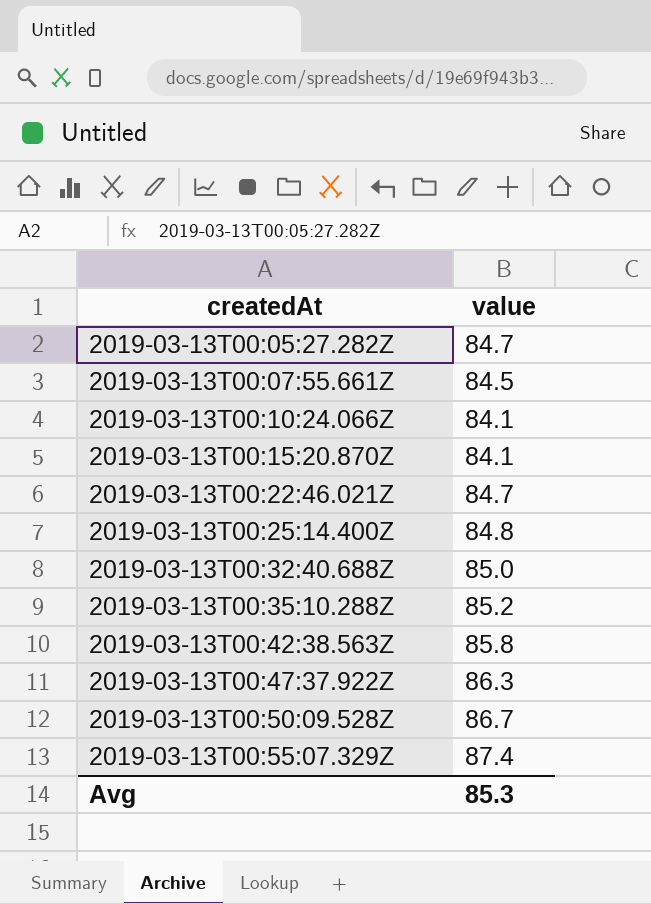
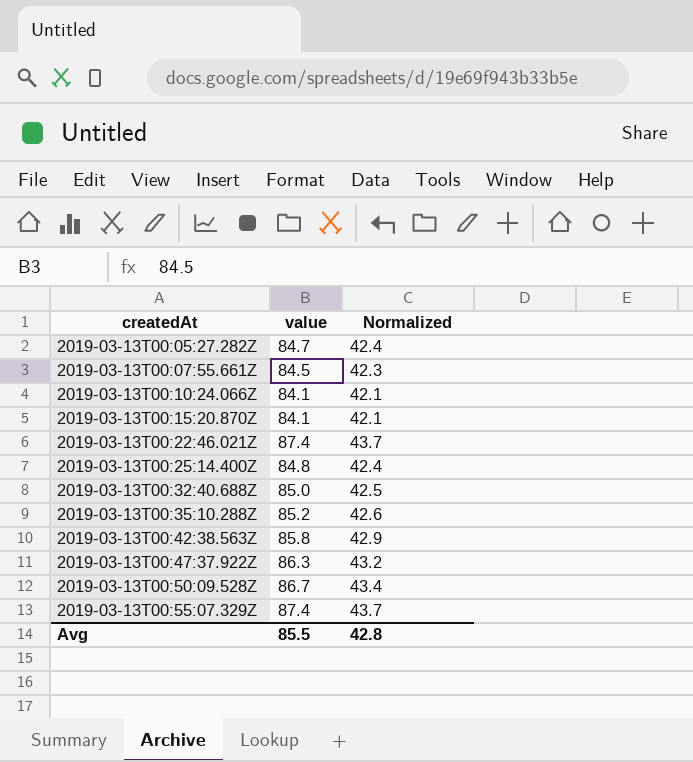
column Normalized | formula: none -> [value] * 0.5
2019-03-13T00:22:46.021Z | value: 84.7 -> 87.4
Avg | value: 85.3 -> 85.5

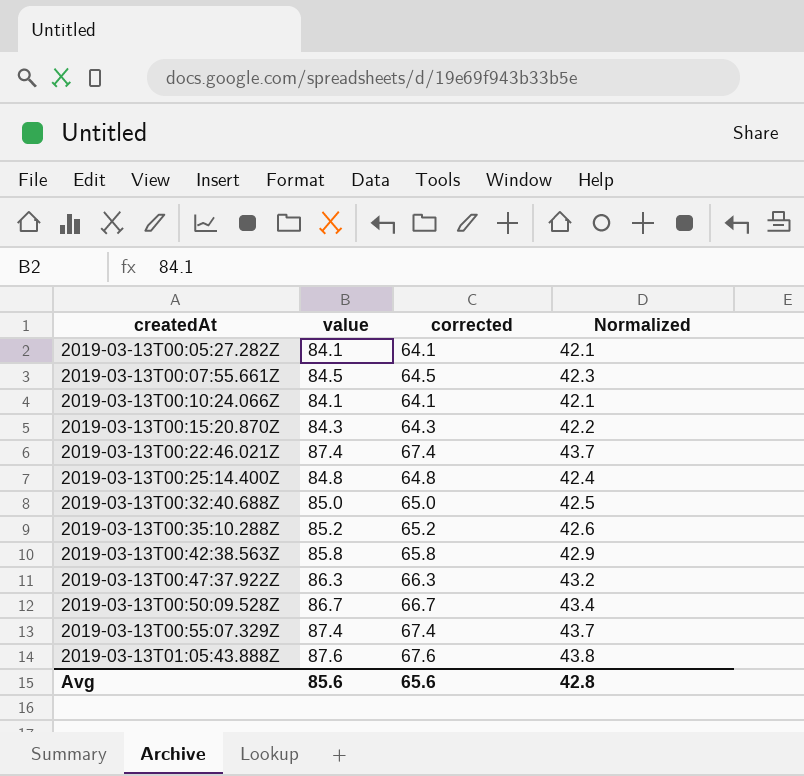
column corrected | formula: none -> [value] - 20
2019-03-13T00:05:27.282Z | value: 84.7 -> 84.1
2019-03-13T00:05:27.282Z | Normalized: 42.4 -> 42.1
2019-03-13T00:15:20.870Z | value: 84.1 -> 84.3
2019-03-13T00:15:20.870Z | Normalized: 42.1 -> 42.2
row 2019-03-13T01:05:43.888Z: none -> 87.6 | 67.6 | 43.8
Avg | value: 85.5 -> 85.6

